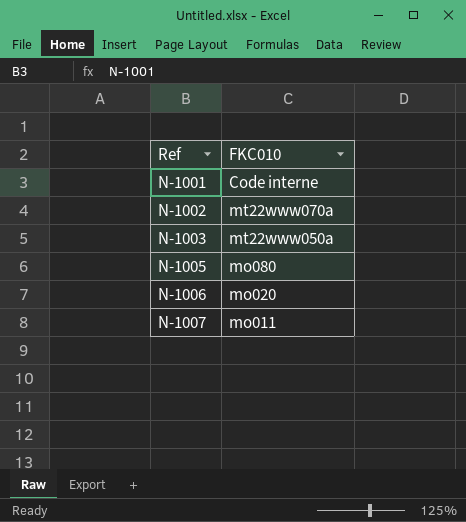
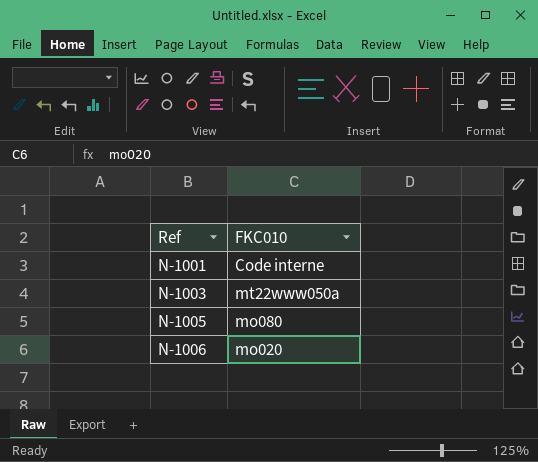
row N-1002: mt22www070a -> none
row N-1007: mo011 -> none

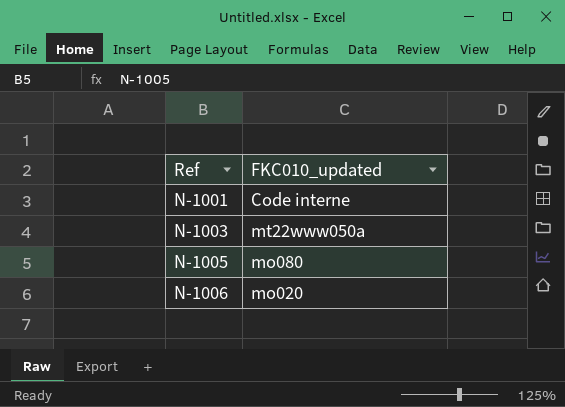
column name: FKC010 -> FKC010_updated

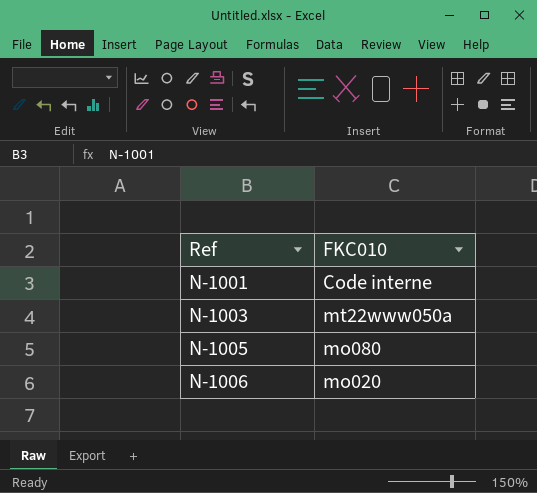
column name: FKC010_updated -> FKC010

